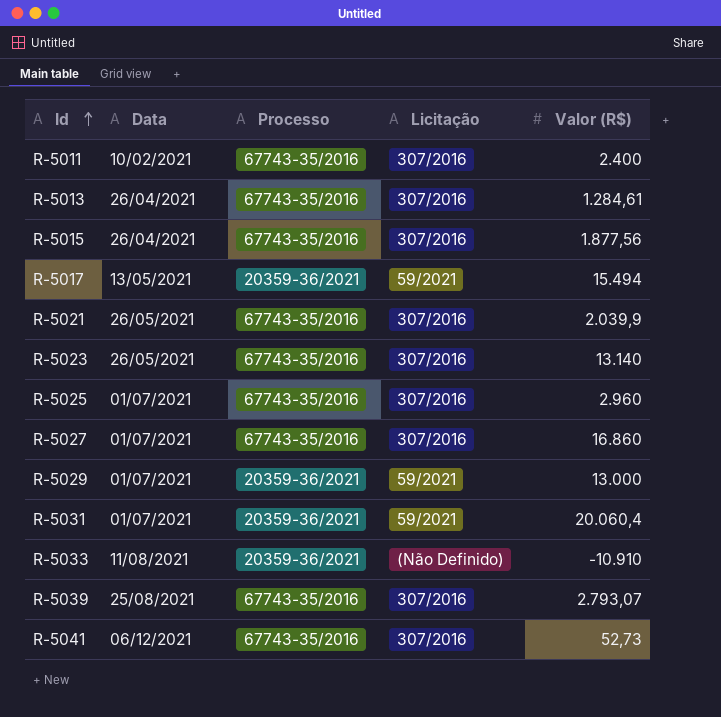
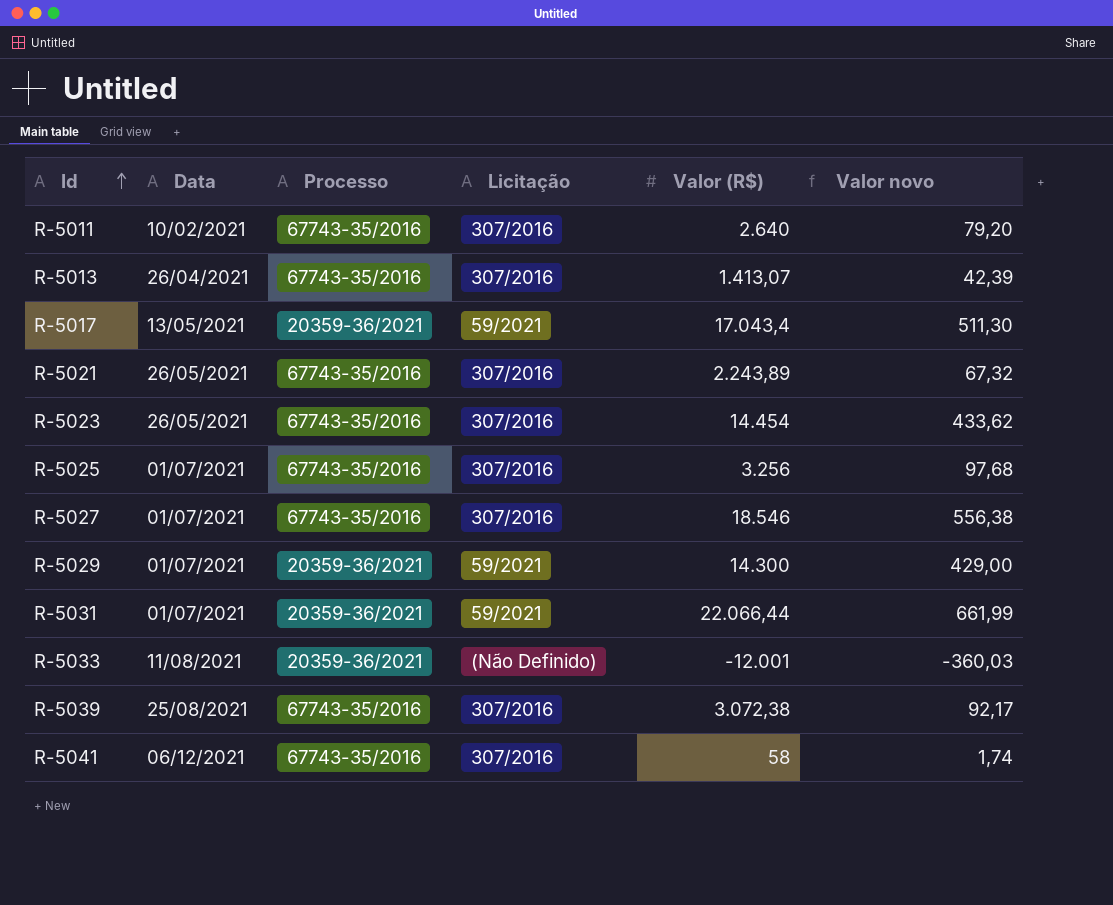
column Valor novo | formula: none -> [Valor (R$)] * 0,03
row R-5015: 26/04/2021 | 67743-35/2016 | 307/2016 | 1.877,56 -> none
R-5011 | Valor (R$): 2.400 -> 2.640
R-5013 | Valor (R$): 1.284,61 -> 1.413,07
R-5017 | Valor (R$): 15.494 -> 17.043,4
R-5021 | Valor (R$): 2.039,9 -> 2.243,89
R-5023 | Valor (R$): 13.140 -> 14.454
R-5025 | Valor (R$): 2.960 -> 3.256
R-5027 | Valor (R$): 16.860 -> 18.546
R-5029 | Valor (R$): 13.000 -> 14.300
R-5031 | Valor (R$): 20.060,4 -> 22.066,44
R-5033 | Valor (R$): -10.910 -> -12.001
R-5039 | Valor (R$): 2.793,07 -> 3.072,38
R-5041 | Valor (R$): 52,73 -> 58

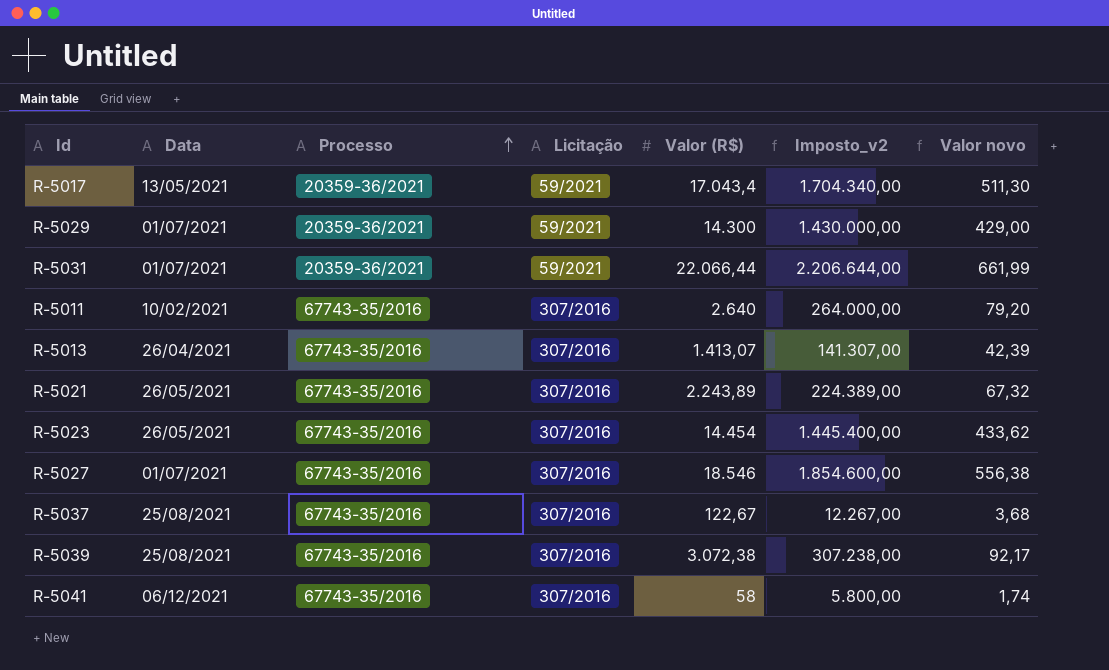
row order: Id ascending -> Processo ascending
column Imposto_v2 | formula: none -> [Valor (R$)] * 100
row R-5025: 01/07/2021 | 67743-35/2016 | 307/2016 | 3.256 | 97,68 -> none
row R-5033: 11/08/2021 | 20359-36/2021 | (Não Definido) | -12.001 | -360,03 -> none
row R-5037: none -> 25/08/2021 | 67743-35/2016 | 307/2016 | 122,67 | 12.267,00 | 3,68

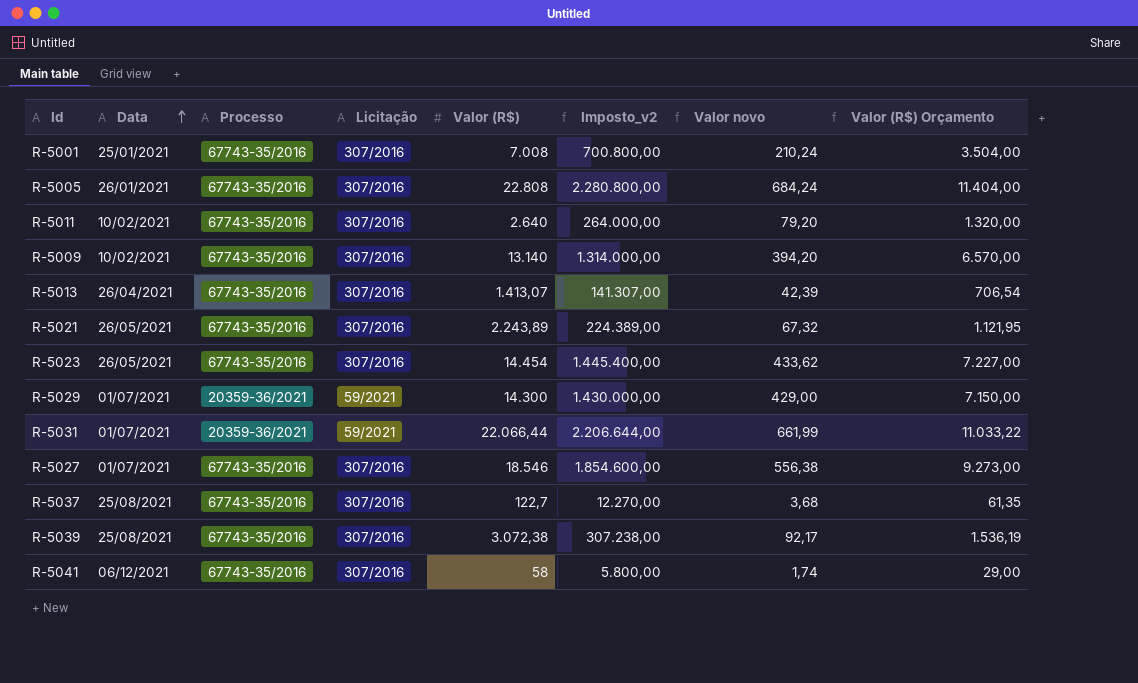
row order: Processo ascending -> Data ascending
column Valor (R$) Orçamento | formula: none -> [Valor (R$)] * 0,5
row R-5017: 13/05/2021 | 20359-36/2021 | 59/2021 | 17.043,4 | 1.704.340,00 | 511,30 -> none
row R-5001: none -> 25/01/2021 | 67743-35/2016 | 307/2016 | 7.008 | 700.800,00 | 210,24 | 3.504,00
row R-5005: none -> 26/01/2021 | 67743-35/2016 | 307/2016 | 22.808 | 2.280.800,00 | 684,24 | 11.404,00
row R-5009: none -> 10/02/2021 | 67743-35/2016 | 307/2016 | 13.140 | 1.314.000,00 | 394,20 | 6.570,00
R-5037 | Valor (R$): 122,67 -> 122,7
R-5037 | Imposto_v2: 12.267,00 -> 12.270,00

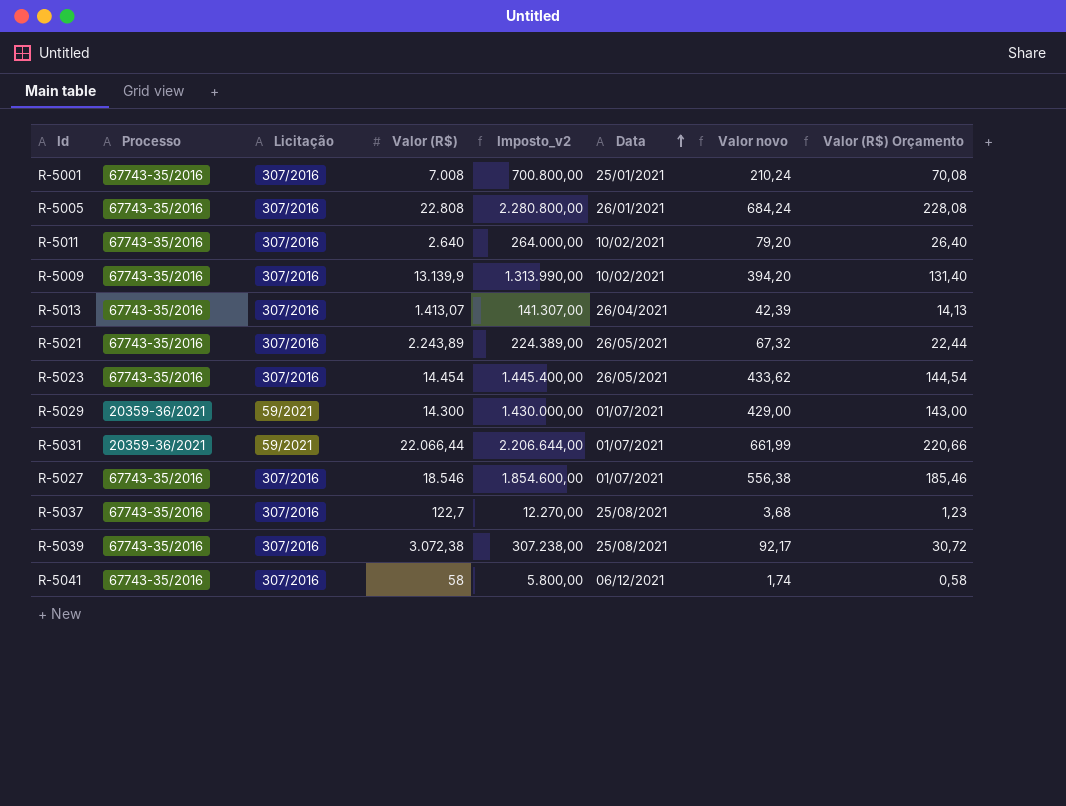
column Data | position: 2 -> 6
column Valor (R$) Orçamento | formula: [Valor (R$)] * 0,5 -> [Valor (R$)] * 0,01
R-5009 | Valor (R$): 13.140 -> 13.139,9
R-5009 | Imposto_v2: 1.314.000,00 -> 1.313.990,00

